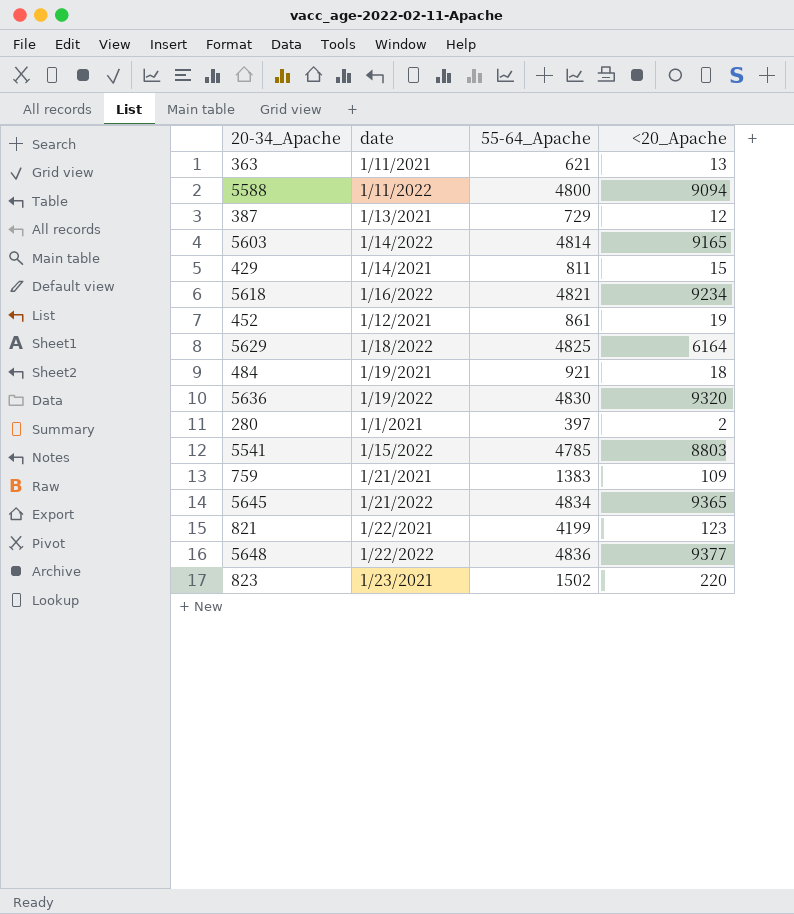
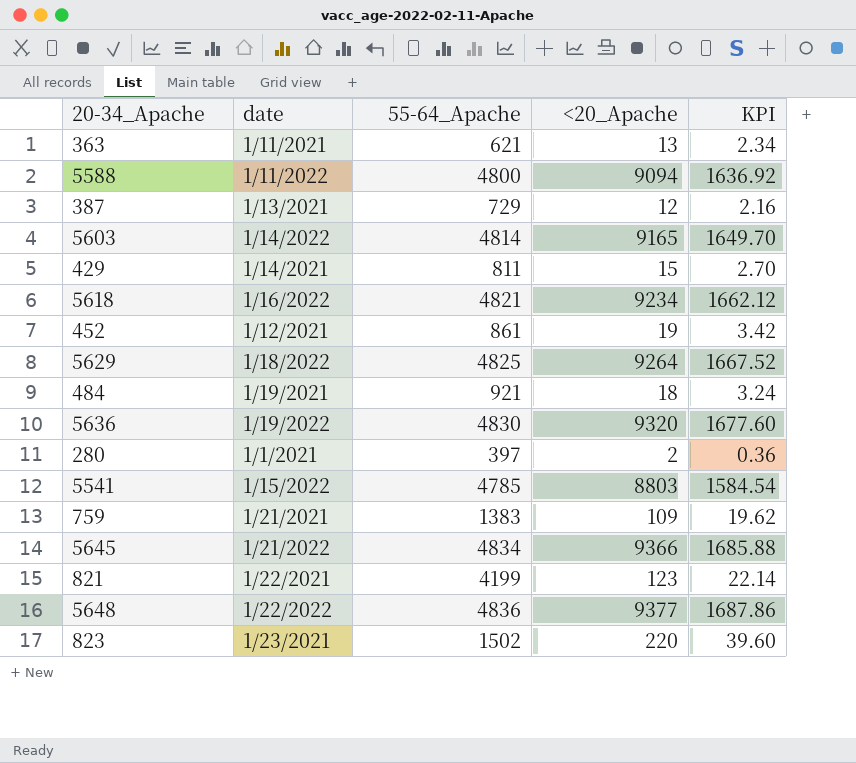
column KPI | formula: none -> [<20_Apache] * 0.18
5629 | <20_Apache: 6164 -> 9264
5645 | <20_Apache: 9365 -> 9366

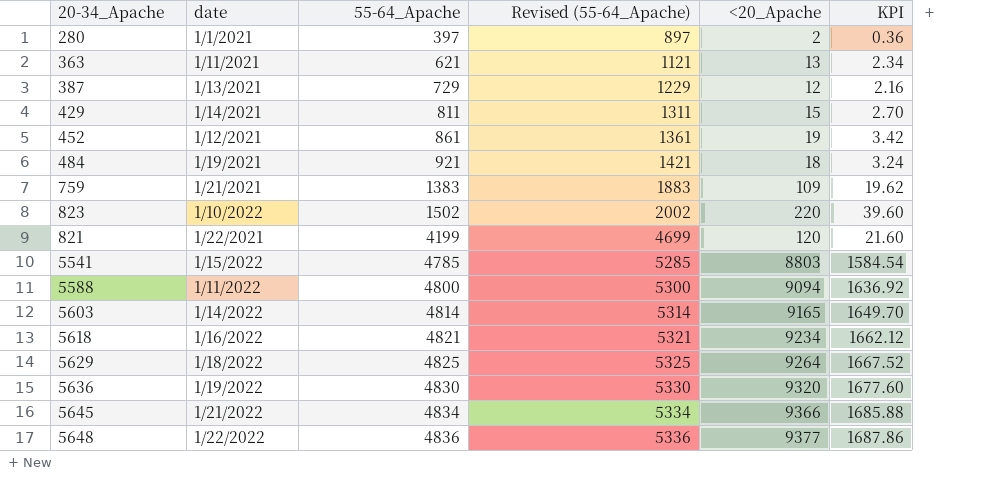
row order: none -> 55-64_Apache ascending
column Revised (55-64_Apache) | formula: none -> [55-64_Apache] + 500
823 | date: 1/23/2021 -> 1/10/2022
821 | <20_Apache: 123 -> 120
821 | KPI: 22.14 -> 21.60

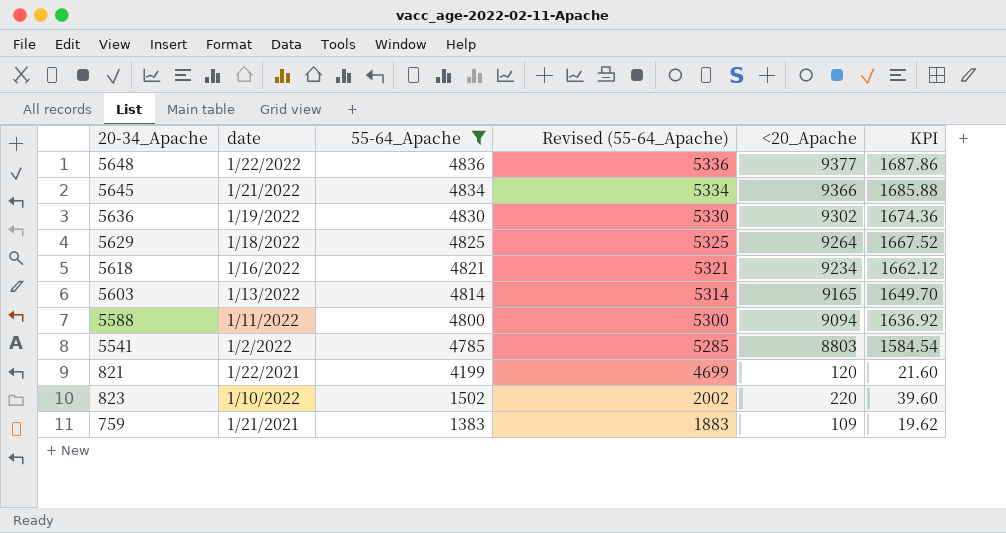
filter: none -> 55-64_Apache >= 1383
row order: 55-64_Apache ascending -> 55-64_Apache descending
5636 | <20_Apache: 9320 -> 9302
5636 | KPI: 1677.60 -> 1674.36
5603 | date: 1/14/2022 -> 1/13/2022
5541 | date: 1/15/2022 -> 1/2/2022

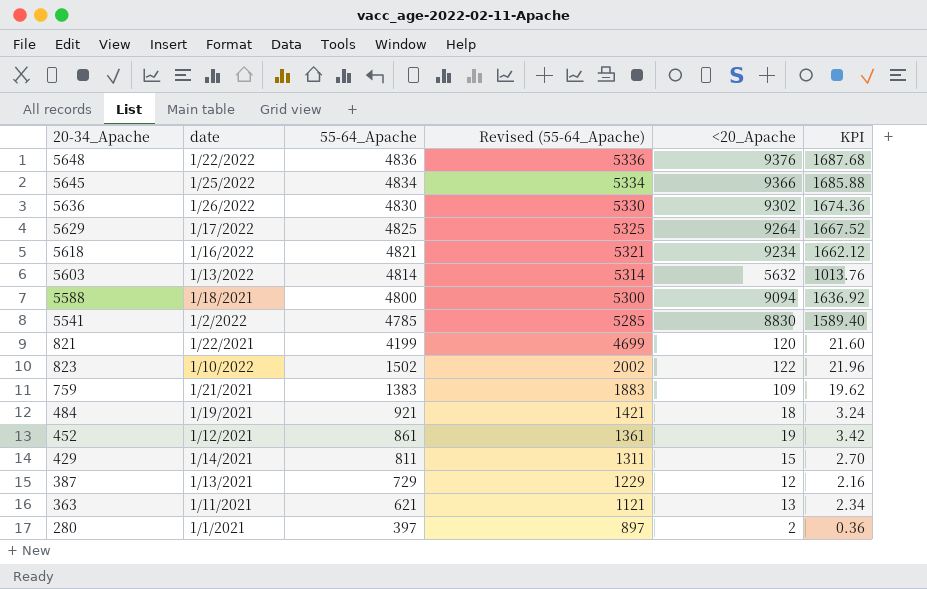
filter: 55-64_Apache >= 1383 -> none
5648 | <20_Apache: 9377 -> 9376
5648 | KPI: 1687.86 -> 1687.68
5645 | date: 1/21/2022 -> 1/25/2022
5636 | date: 1/19/2022 -> 1/26/2022
5629 | date: 1/18/2022 -> 1/17/2022
5603 | <20_Apache: 9165 -> 5632
5603 | KPI: 1649.70 -> 1013.76
5588 | date: 1/11/2022 -> 1/18/2021
5541 | <20_Apache: 8803 -> 8830
5541 | KPI: 1584.54 -> 1589.40
823 | <20_Apache: 220 -> 122
823 | KPI: 39.60 -> 21.96

